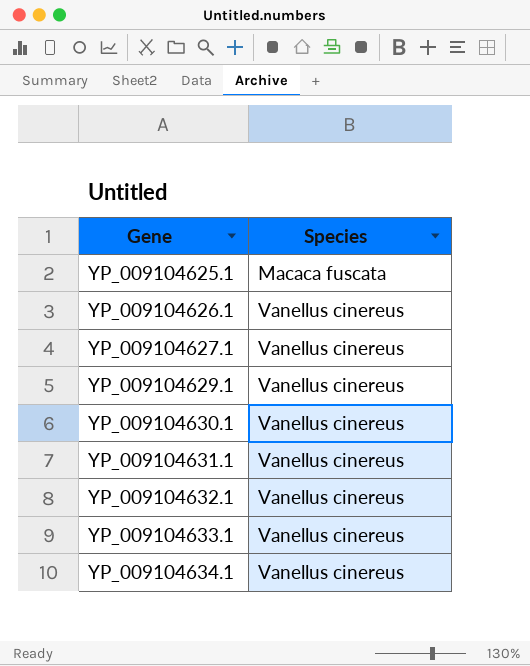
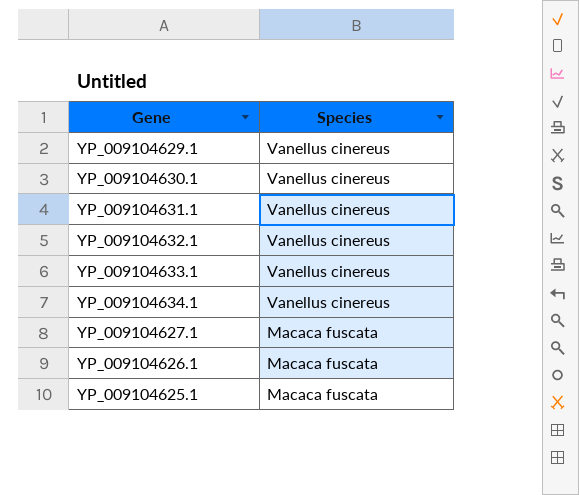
row order: Gene ascending -> Species descending
YP_009104627.1 | Species: Vanellus cinereus -> Macaca fuscata
YP_009104626.1 | Species: Vanellus cinereus -> Macaca fuscata

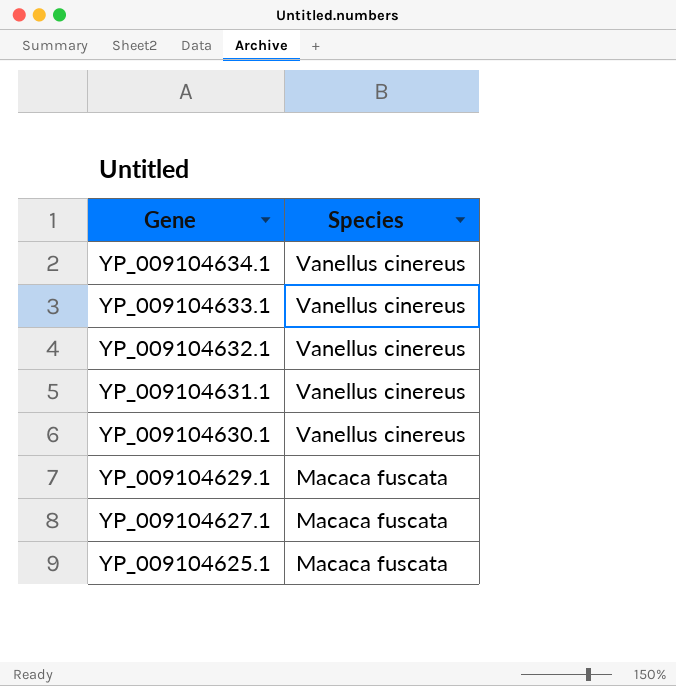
row order: Species descending -> Gene descending
row YP_009104626.1: Macaca fuscata -> none
YP_009104629.1 | Species: Vanellus cinereus -> Macaca fuscata

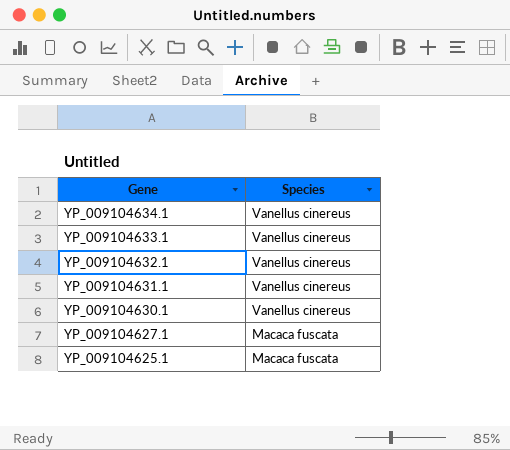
row YP_009104629.1: Macaca fuscata -> none

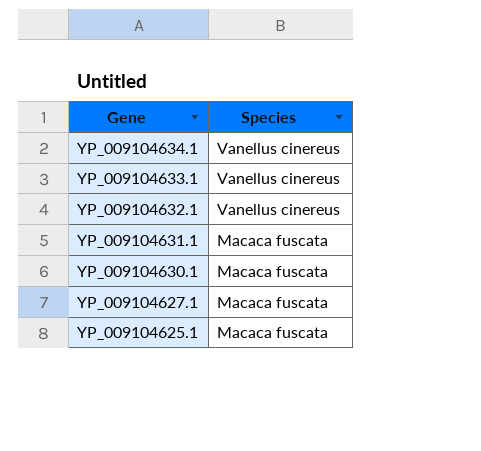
YP_009104631.1 | Species: Vanellus cinereus -> Macaca fuscata
YP_009104630.1 | Species: Vanellus cinereus -> Macaca fuscata

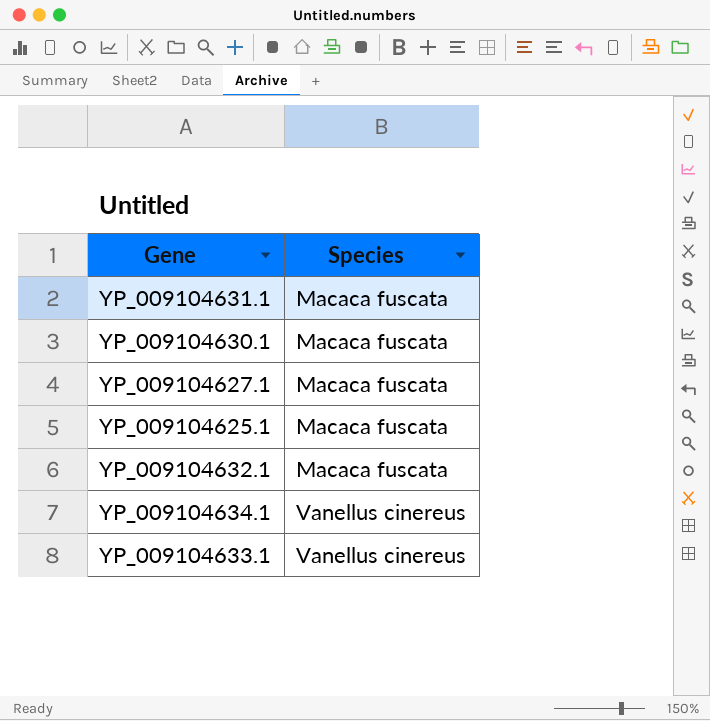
row order: Gene descending -> Species ascending
YP_009104632.1 | Species: Vanellus cinereus -> Macaca fuscata

